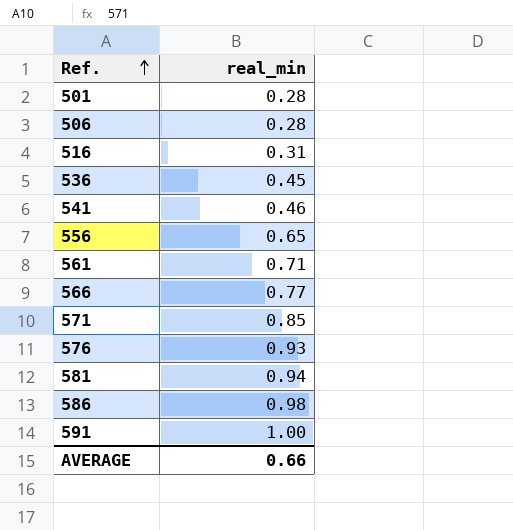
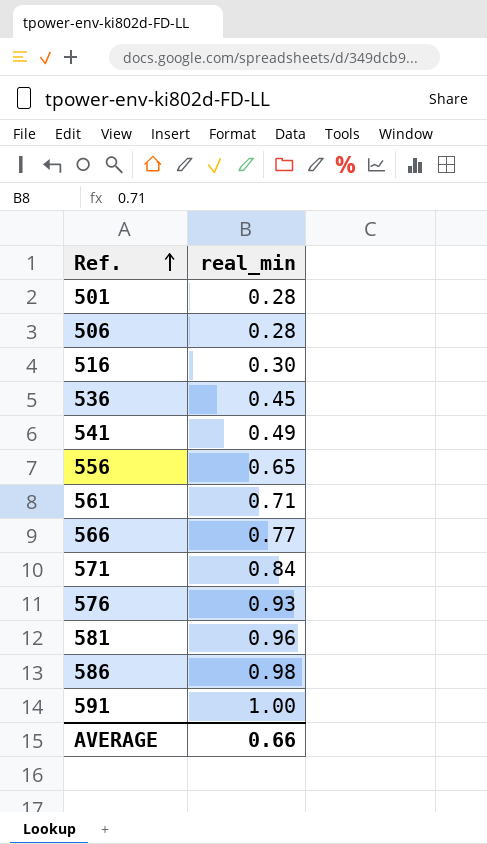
516 | real_min: 0.31 -> 0.30
541 | real_min: 0.46 -> 0.49
571 | real_min: 0.85 -> 0.84
581 | real_min: 0.94 -> 0.96

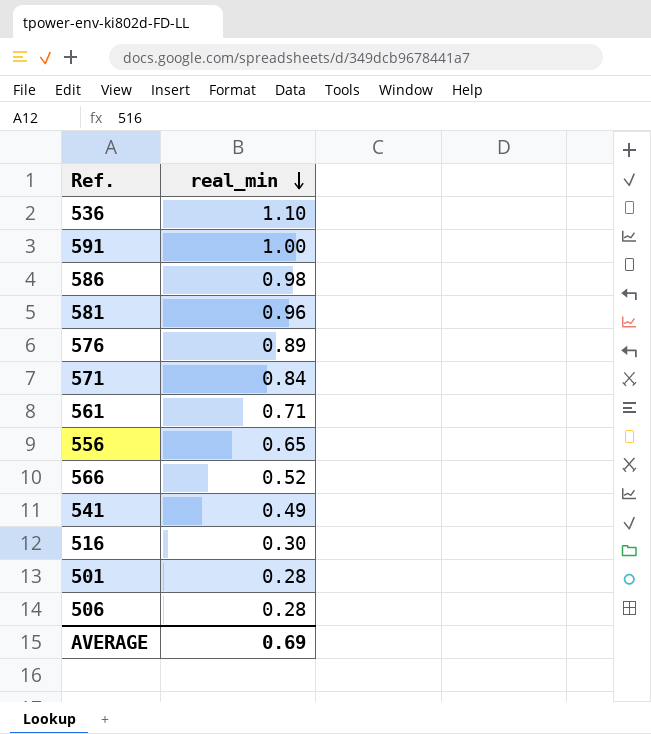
row order: Ref. ascending -> real_min descending
536 | real_min: 0.45 -> 1.10
576 | real_min: 0.93 -> 0.89
566 | real_min: 0.77 -> 0.52
AVERAGE | real_min: 0.66 -> 0.69

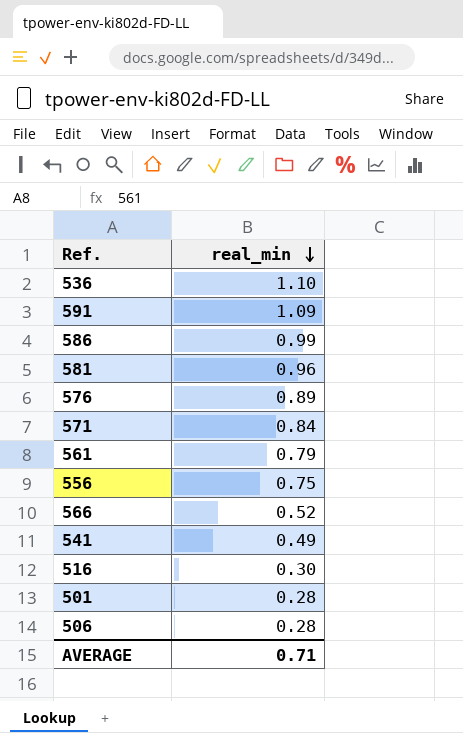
591 | real_min: 1.00 -> 1.09
586 | real_min: 0.98 -> 0.99
561 | real_min: 0.71 -> 0.79
556 | real_min: 0.65 -> 0.75
AVERAGE | real_min: 0.69 -> 0.71

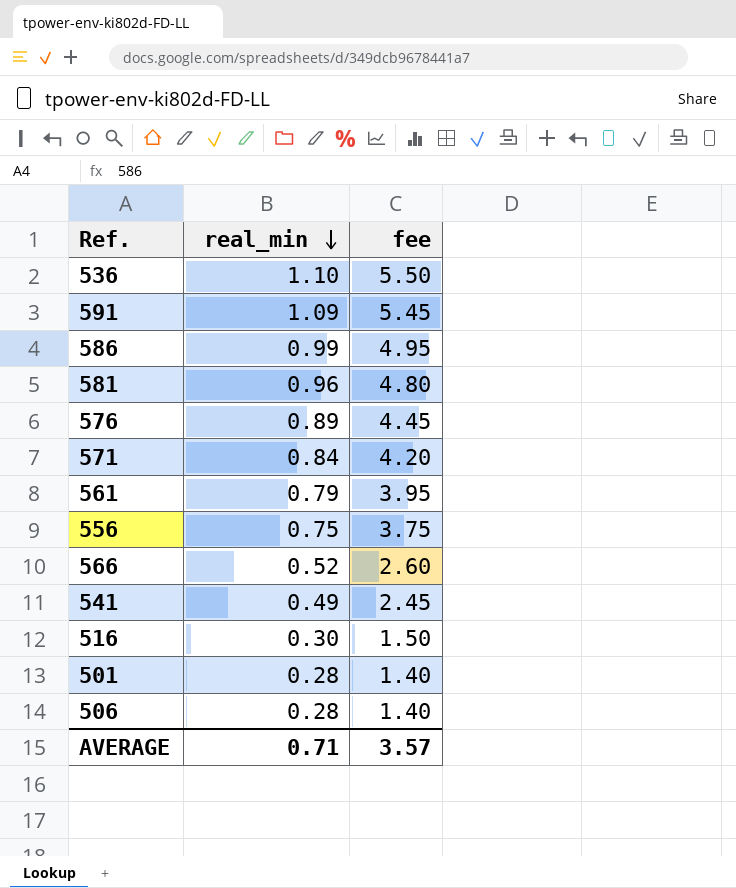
column fee | formula: none -> [real_min] * 5

